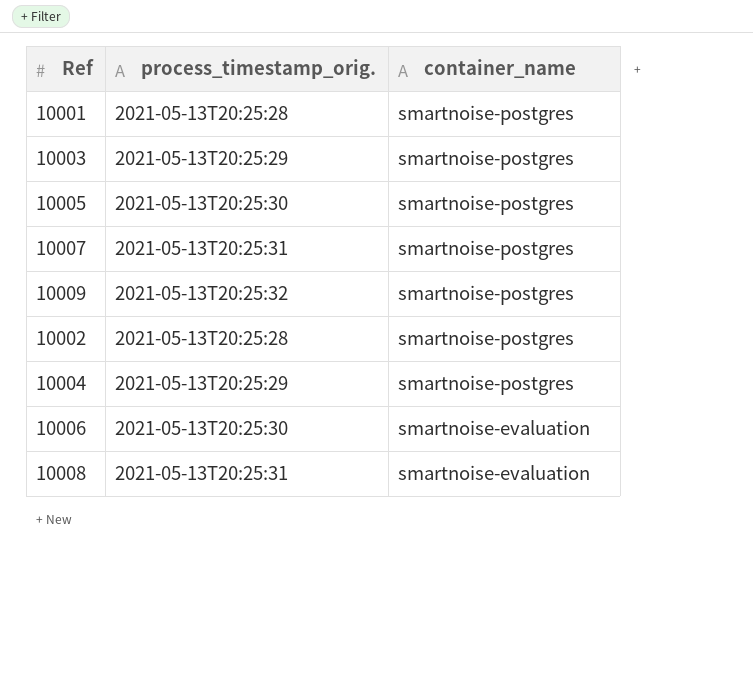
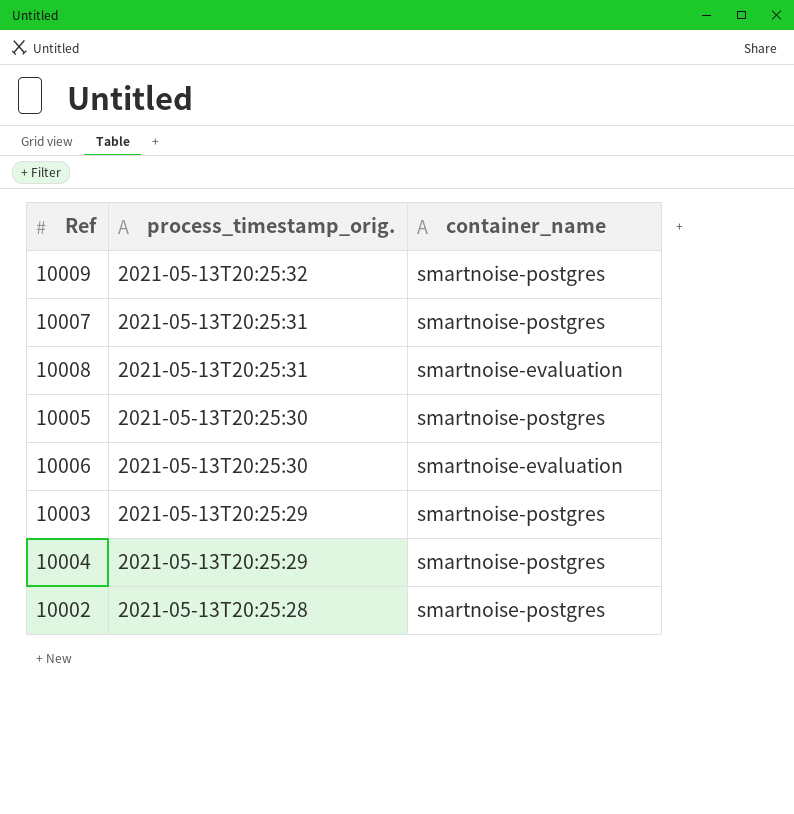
row order: container_name descending -> process_timestamp_orig. descending
row 10001: 2021-05-13T20:25:28 | smartnoise-postgres -> none

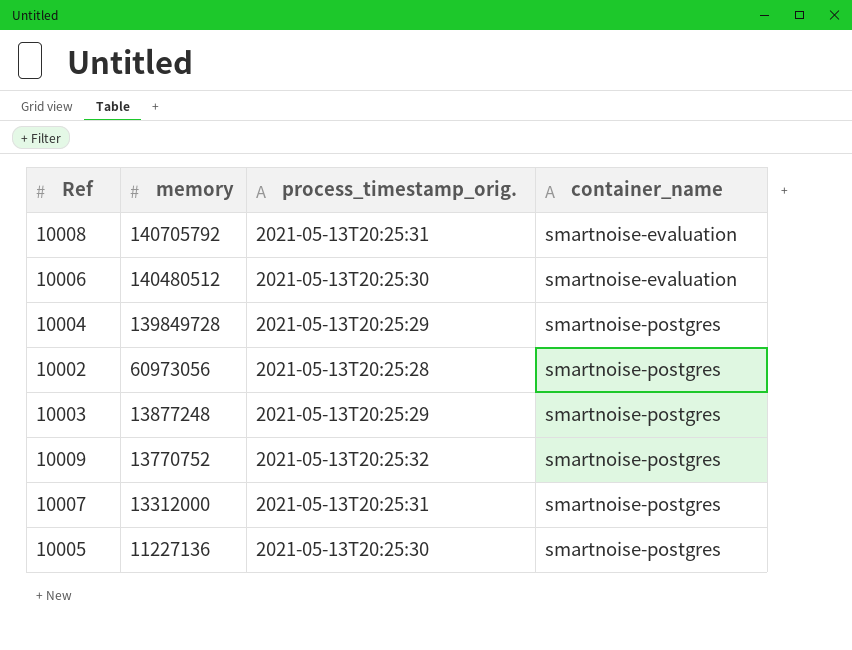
row order: process_timestamp_orig. descending -> memory descending
column memory | position: none -> 2

